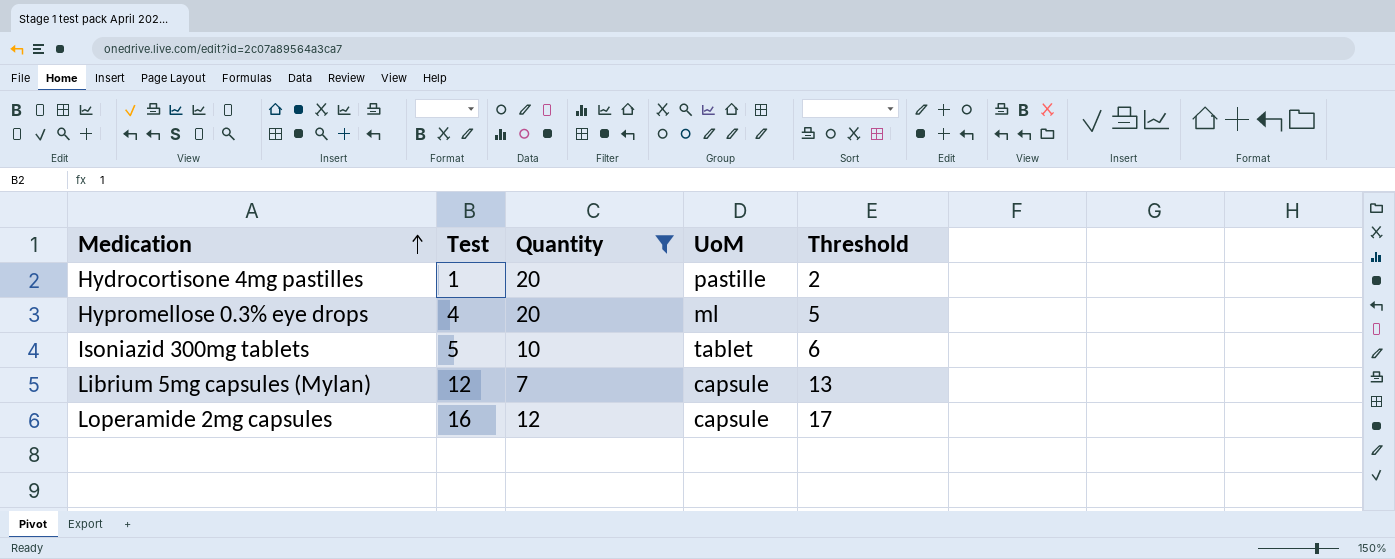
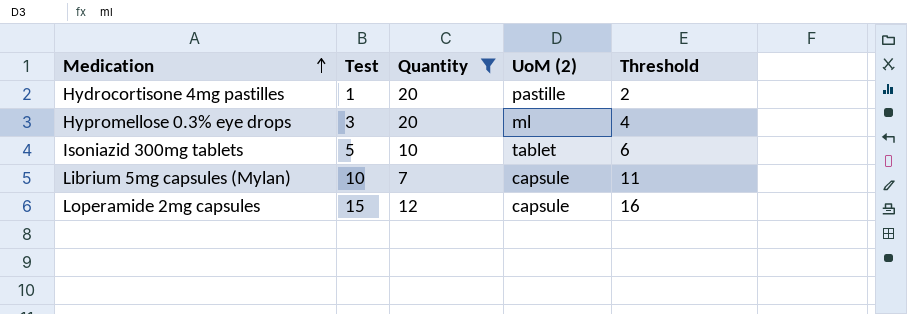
column name: UoM -> UoM (2)
Hypromellose 0.3% eye drops | Test: 4 -> 3
Hypromellose 0.3% eye drops | Threshold: 5 -> 4
Librium 5mg capsules (Mylan) | Test: 12 -> 10
Librium 5mg capsules (Mylan) | Threshold: 13 -> 11
Loperamide 2mg capsules | Test: 16 -> 15
Loperamide 2mg capsules | Threshold: 17 -> 16

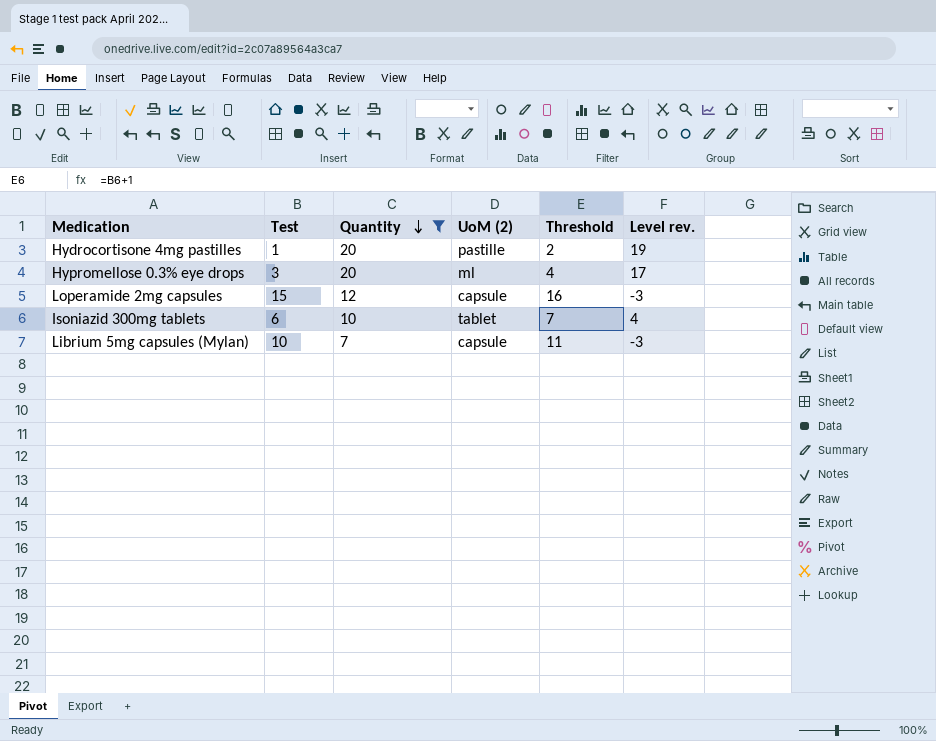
row order: Medication ascending -> Quantity descending
column Level rev. | formula: none -> [Quantity] - [Test]
Isoniazid 300mg tablets | Test: 5 -> 6
Isoniazid 300mg tablets | Threshold: 6 -> 7

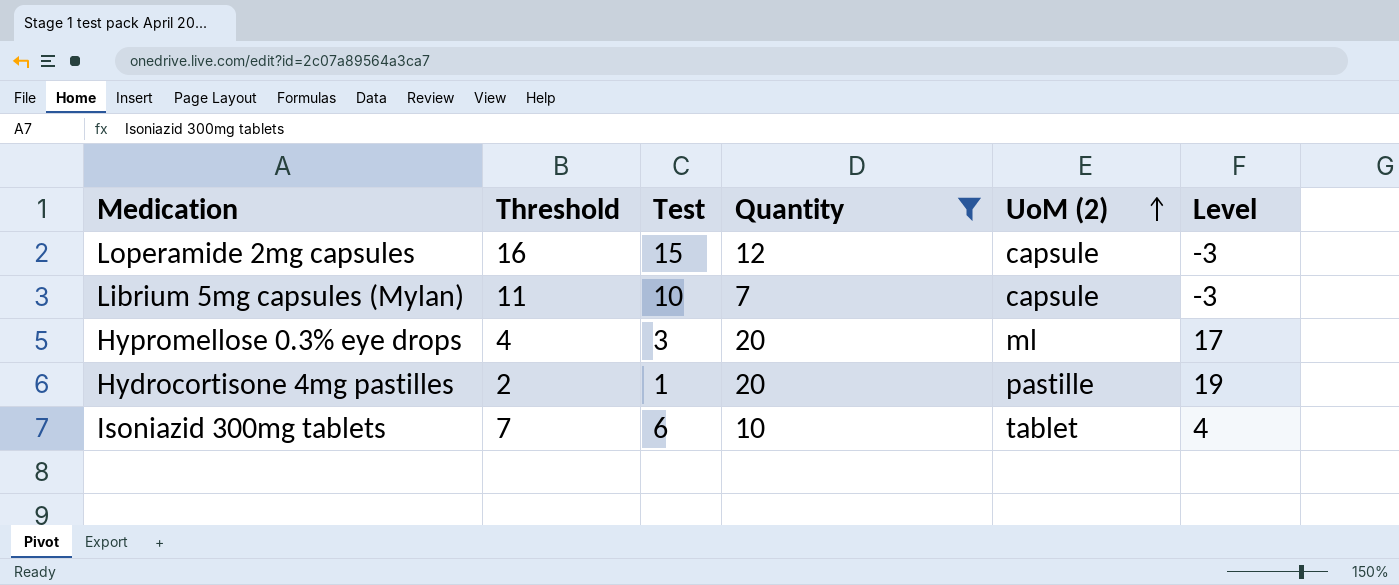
row order: Quantity descending -> UoM (2) ascending
column Threshold | position: 5 -> 2
column name: Level rev. -> Level

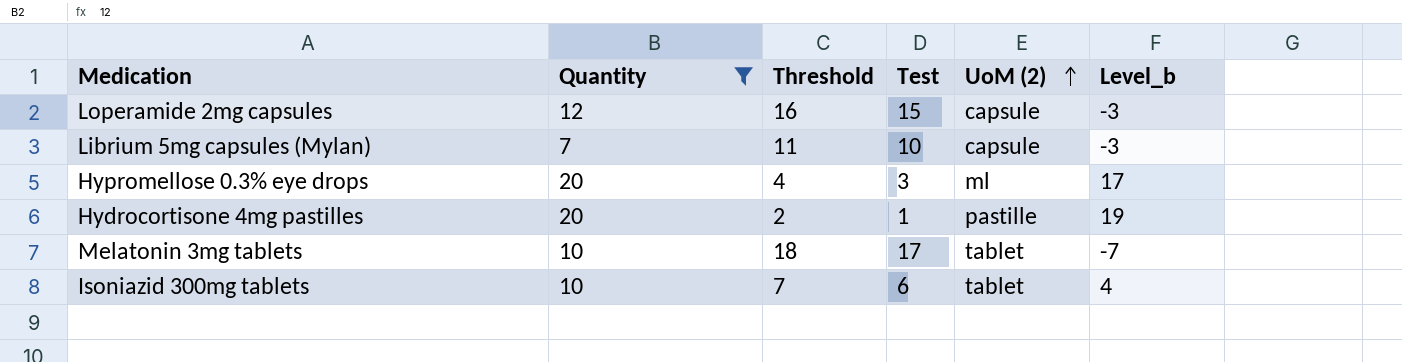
column Quantity | position: 4 -> 2
column name: Level -> Level_b
row Melatonin 3mg tablets: none -> 10 | 18 | 17 | tablet | -7

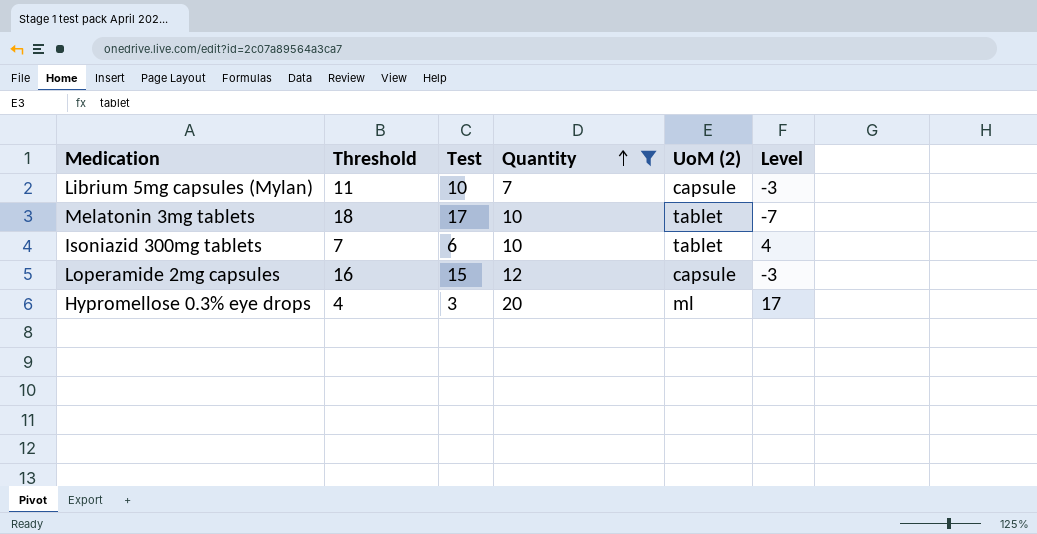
row order: UoM (2) ascending -> Quantity ascending
column Quantity | position: 2 -> 4
column name: Level_b -> Level
row Hydrocortisone 4mg pastilles: 20 | 2 | 1 | pastille | 19 -> none

